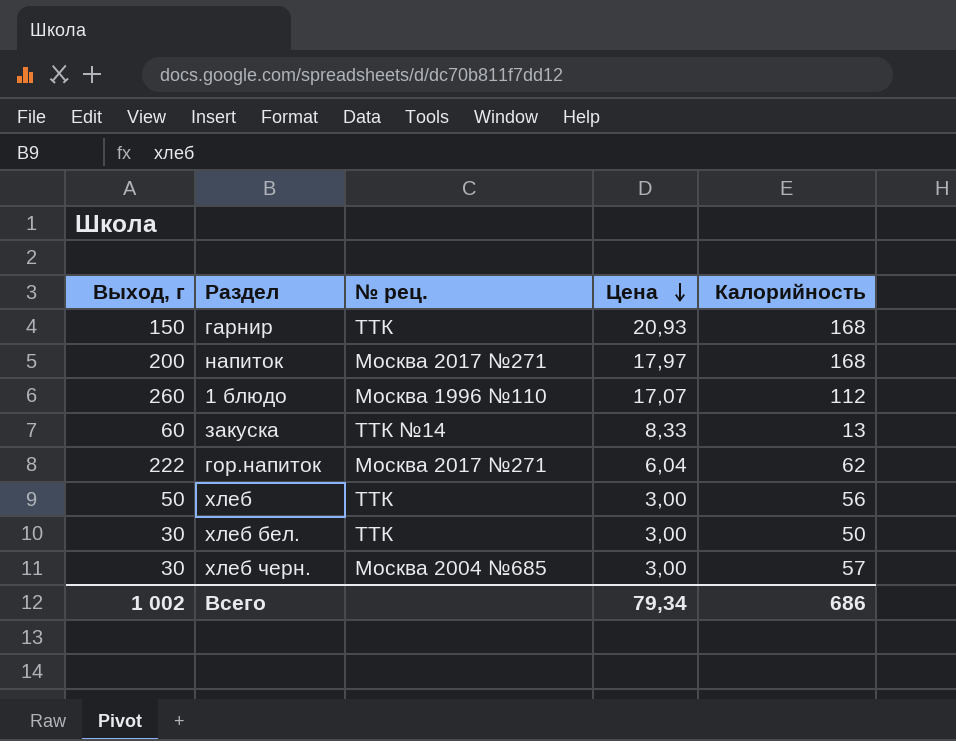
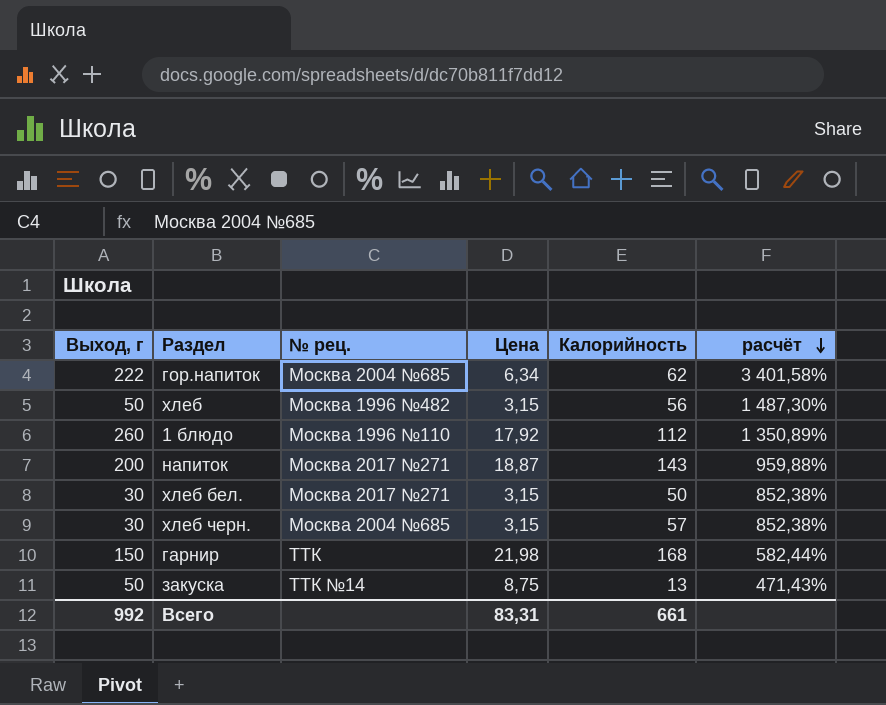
row order: Цена descending -> расчёт descending
column расчёт | formula: none -> ([Выход, г] - [Цена]) / [Цена]
гор.напиток | № рец.: Москва 2017 №271 -> Москва 2004 №685
гор.напиток | Цена: 6,04 -> 6,34
хлеб | № рец.: ТТК -> Москва 1996 №482
хлеб | Цена: 3,00 -> 3,15
1 блюдо | Цена: 17,07 -> 17,92
напиток | Цена: 17,97 -> 18,87
напиток | Калорийность: 168 -> 143
хлеб бел. | № рец.: ТТК -> Москва 2017 №271
хлеб бел. | Цена: 3,00 -> 3,15
хлеб черн. | Цена: 3,00 -> 3,15
гарнир | Цена: 20,93 -> 21,98
закуска | Выход, г: 60 -> 50
закуска | Цена: 8,33 -> 8,75
Всего | Выход, г: 1 002 -> 992
Всего | Цена: 79,34 -> 83,31
Всего | Калорийность: 686 -> 661

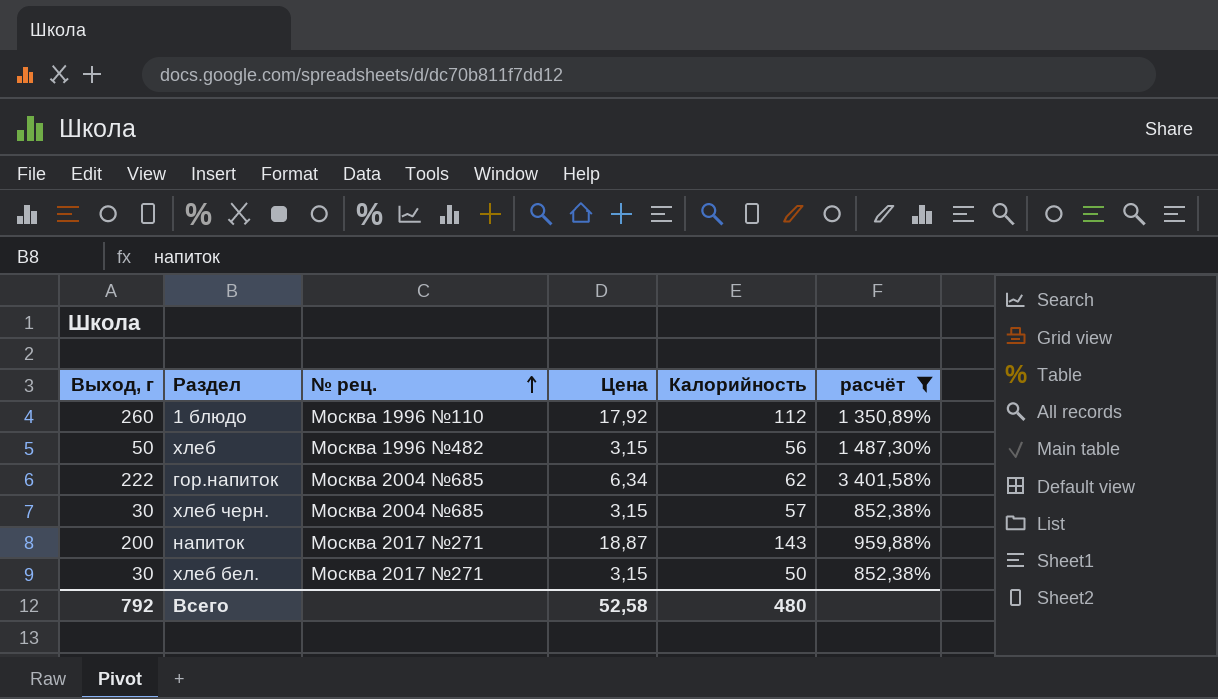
filter: none -> расчёт >= 852,38%
row order: расчёт descending -> № рец. ascending
Всего | Выход, г: 992 -> 792
Всего | Цена: 83,31 -> 52,58
Всего | Калорийность: 661 -> 480

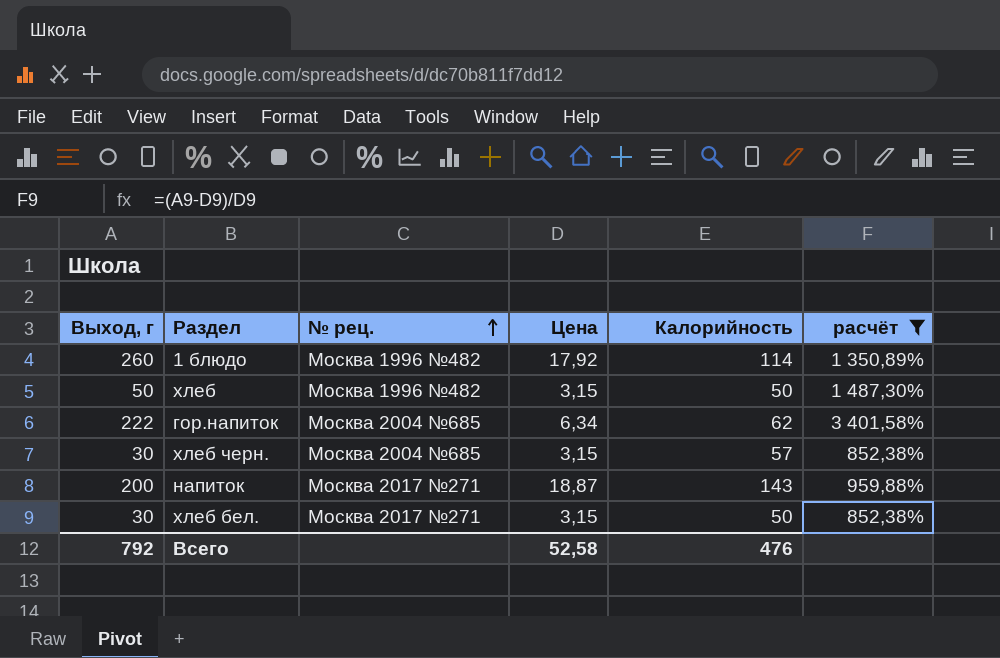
1 блюдо | № рец.: Москва 1996 №110 -> Москва 1996 №482
1 блюдо | Калорийность: 112 -> 114
хлеб | Калорийность: 56 -> 50
Всего | Калорийность: 480 -> 476

